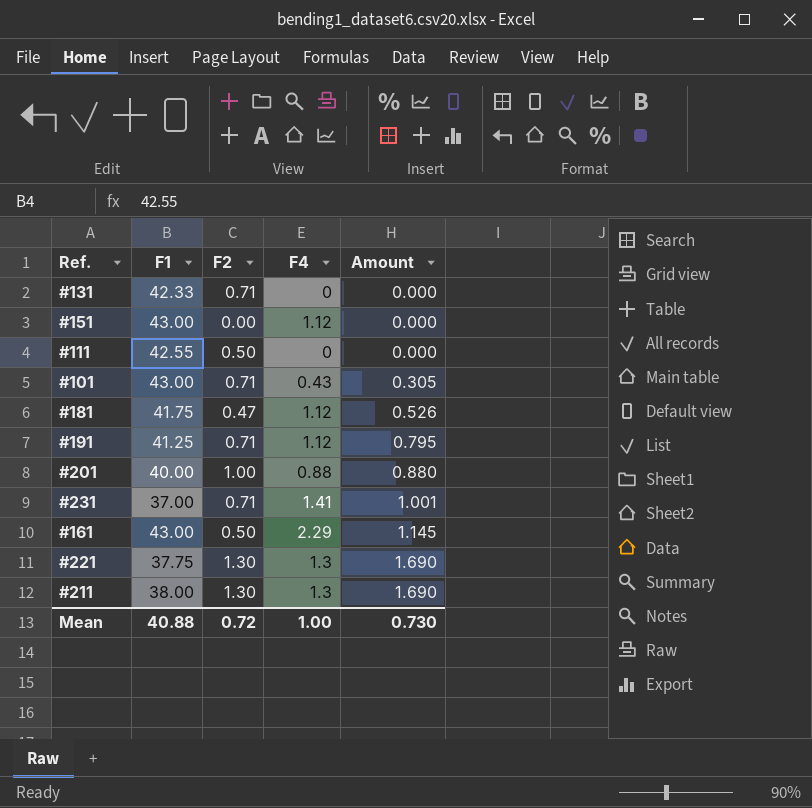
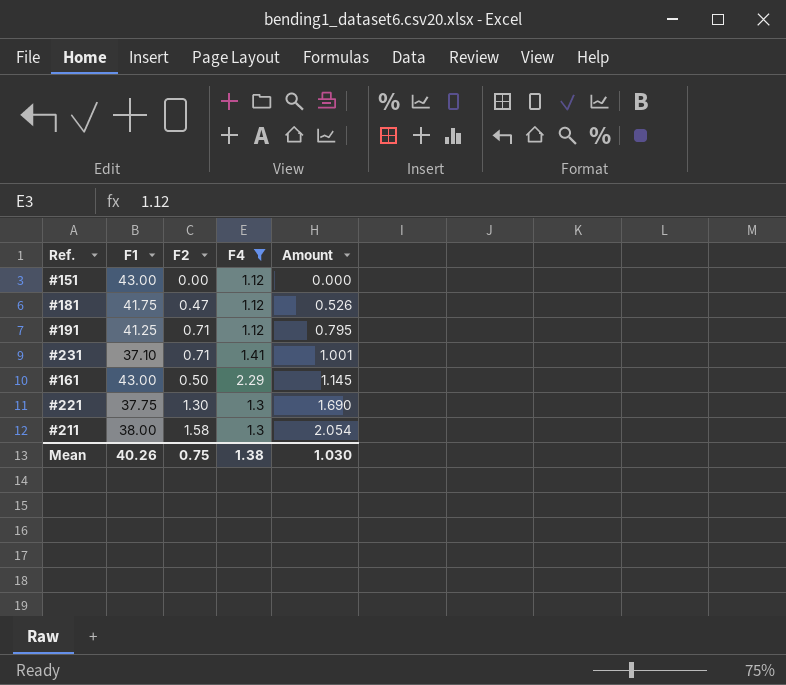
filter: none -> F4 >= 1.12
#231 | F1: 37.00 -> 37.10
#211 | F2: 1.30 -> 1.58
#211 | Amount: 1.690 -> 2.054
Mean | F1: 40.88 -> 40.26
Mean | F2: 0.72 -> 0.75
Mean | F4: 1.00 -> 1.38
Mean | Amount: 0.730 -> 1.030

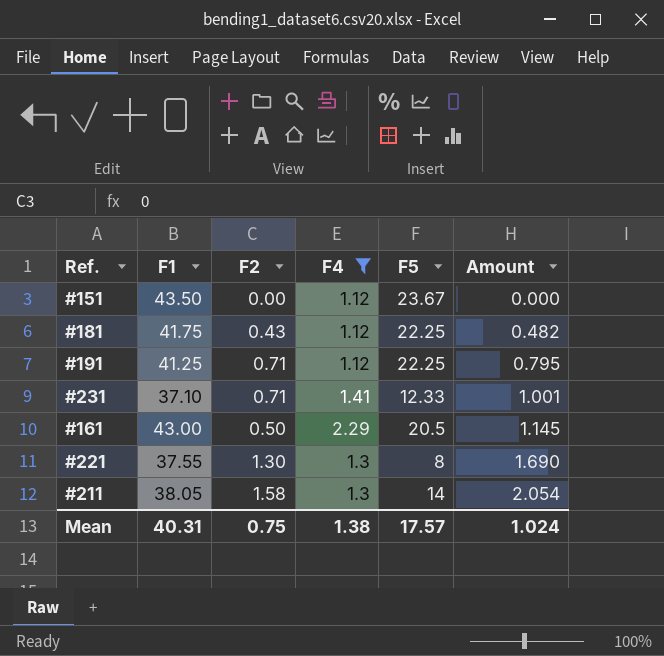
column F5 | position: none -> 5
#151 | F1: 43.00 -> 43.50
#181 | F2: 0.47 -> 0.43
#181 | Amount: 0.526 -> 0.482
#221 | F1: 37.75 -> 37.55
#211 | F1: 38.00 -> 38.05
Mean | F1: 40.26 -> 40.31
Mean | Amount: 1.030 -> 1.024

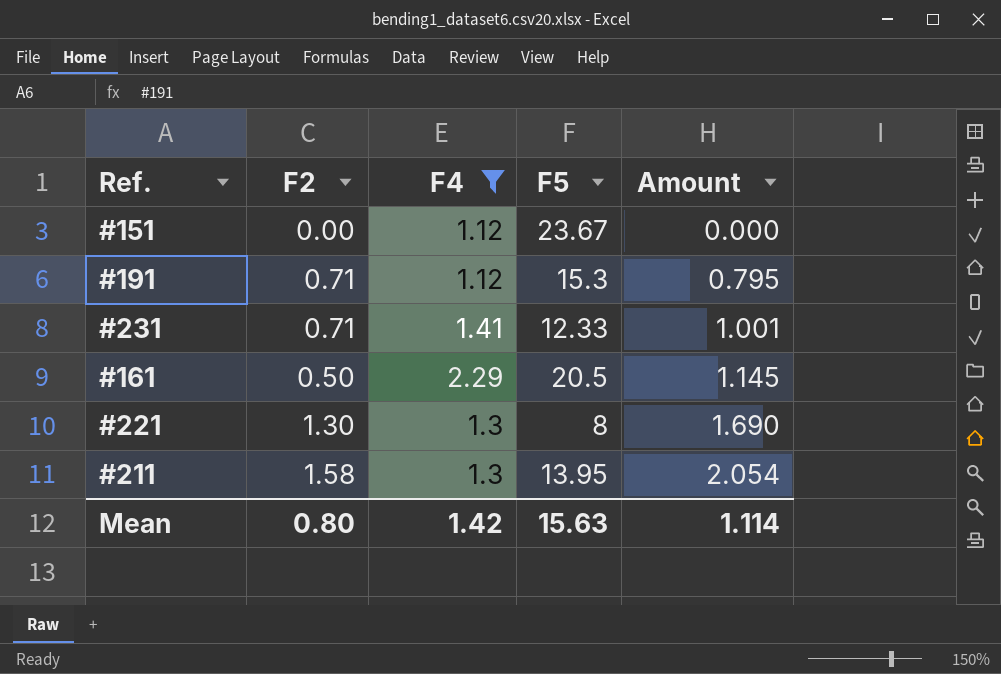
column F1 | position: 2 -> none
row #181: 41.75 | 0.43 | 1.12 | 22.25 | 0.482 -> none
#191 | F5: 22.25 -> 15.3
#211 | F5: 14 -> 13.95
Mean | F2: 0.75 -> 0.80
Mean | F4: 1.38 -> 1.42
Mean | F5: 17.57 -> 15.63
Mean | Amount: 1.024 -> 1.114

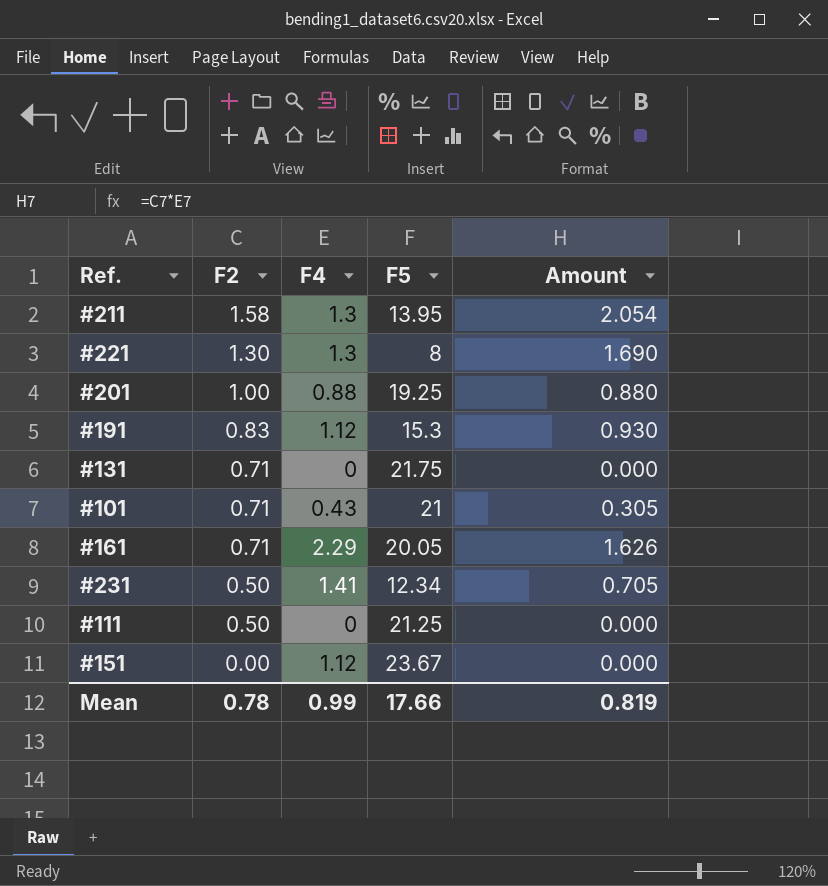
filter: F4 >= 1.12 -> none
row order: Amount ascending -> F2 descending
#191 | F2: 0.71 -> 0.83
#191 | Amount: 0.795 -> 0.930
#161 | F2: 0.50 -> 0.71
#161 | F5: 20.5 -> 20.05
#161 | Amount: 1.145 -> 1.626
#231 | F2: 0.71 -> 0.50
#231 | F5: 12.33 -> 12.34
#231 | Amount: 1.001 -> 0.705
Mean | F2: 0.80 -> 0.78
Mean | F4: 1.42 -> 0.99
Mean | F5: 15.63 -> 17.66
Mean | Amount: 1.114 -> 0.819

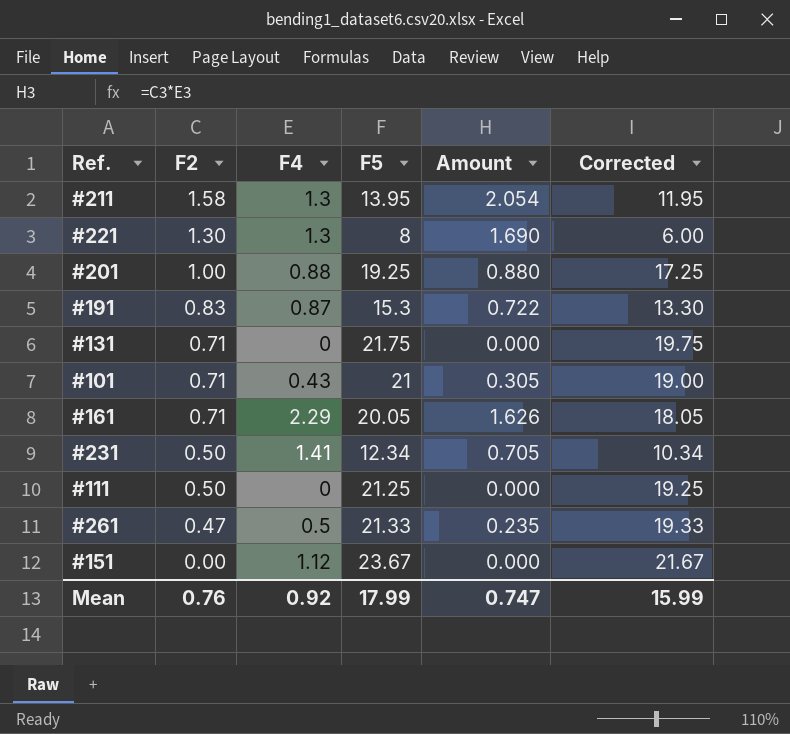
column Corrected | formula: none -> [F5] - 2
#191 | F4: 1.12 -> 0.87
#191 | Amount: 0.930 -> 0.722
row #261: none -> 0.47 | 0.5 | 21.33 | 0.235 | 19.33
Mean | F2: 0.78 -> 0.76
Mean | F4: 0.99 -> 0.92
Mean | F5: 17.66 -> 17.99
Mean | Amount: 0.819 -> 0.747

